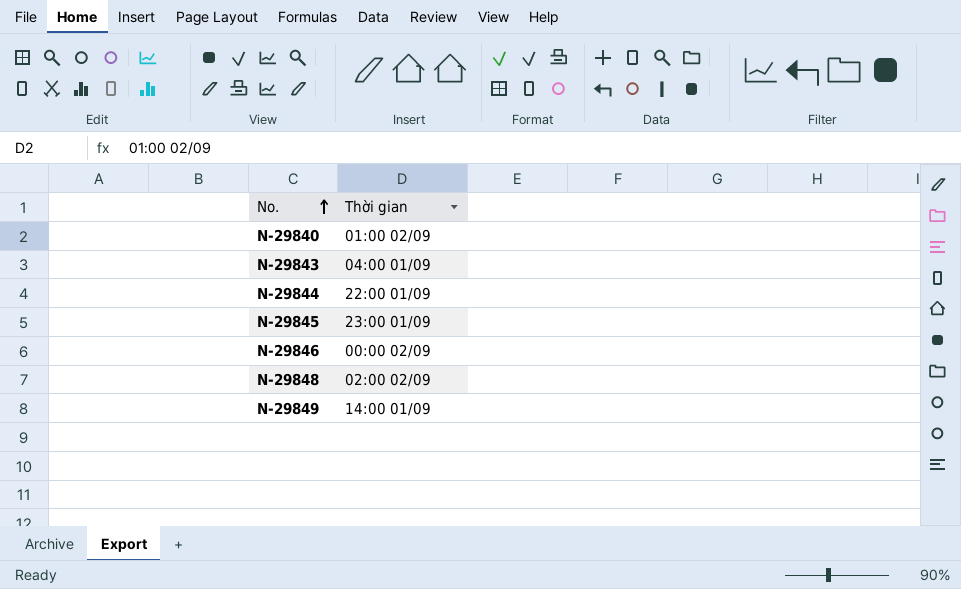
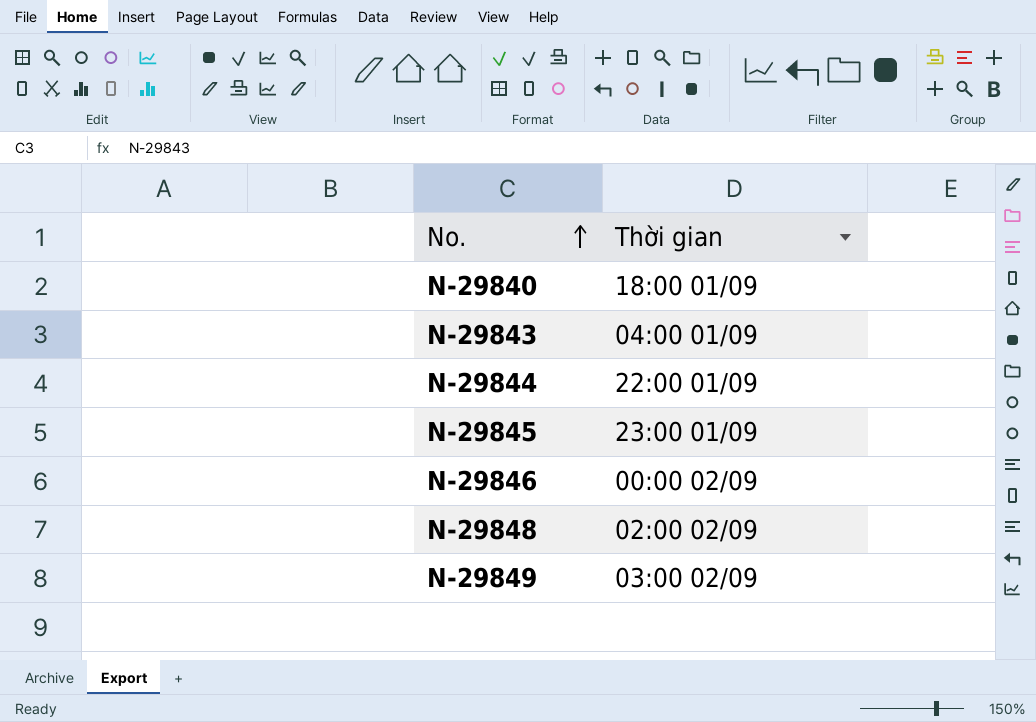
N-29840 | Thời gian: 01:00 02/09 -> 18:00 01/09
N-29849 | Thời gian: 14:00 01/09 -> 03:00 02/09

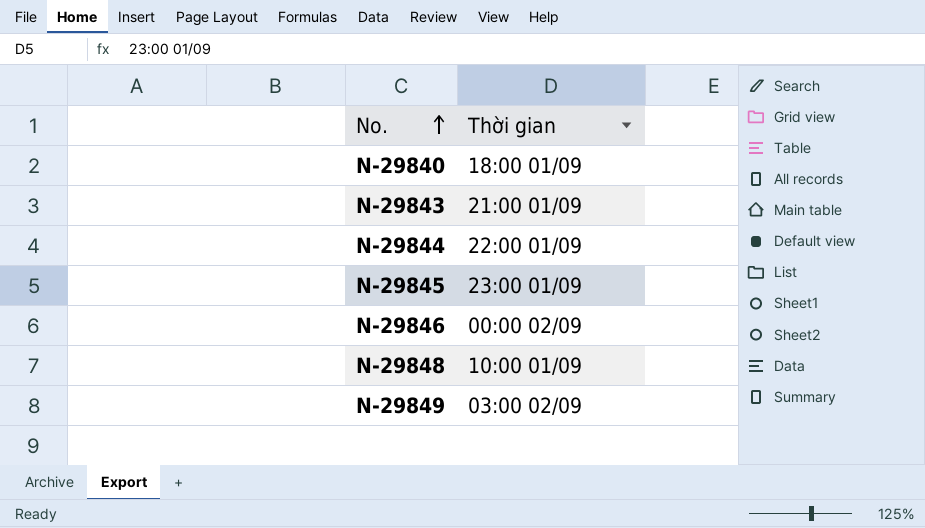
N-29843 | Thời gian: 04:00 01/09 -> 21:00 01/09
N-29848 | Thời gian: 02:00 02/09 -> 10:00 01/09

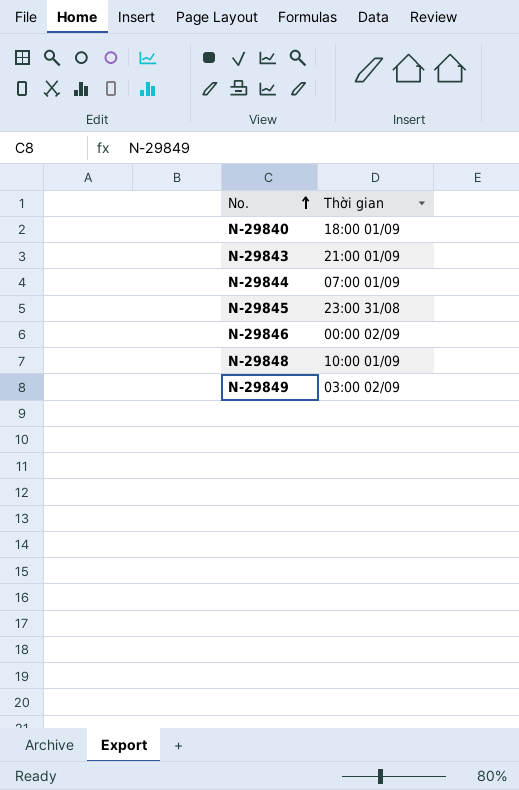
N-29844 | Thời gian: 22:00 01/09 -> 07:00 01/09
N-29845 | Thời gian: 23:00 01/09 -> 23:00 31/08

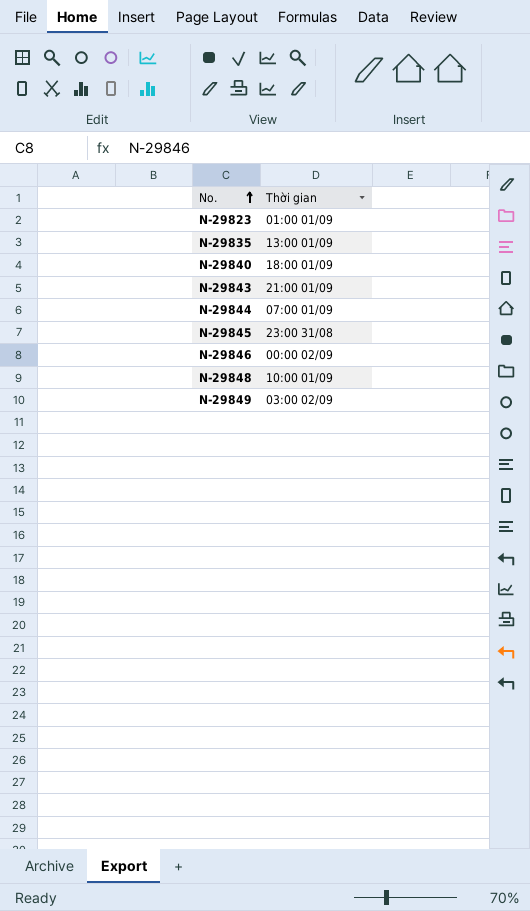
row N-29823: none -> 01:00 01/09
row N-29835: none -> 13:00 01/09

